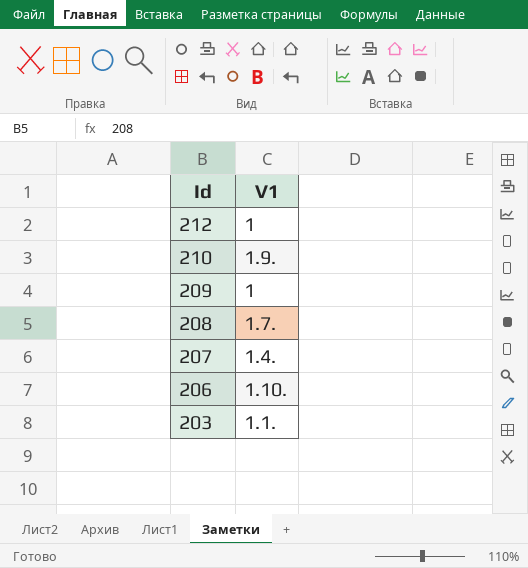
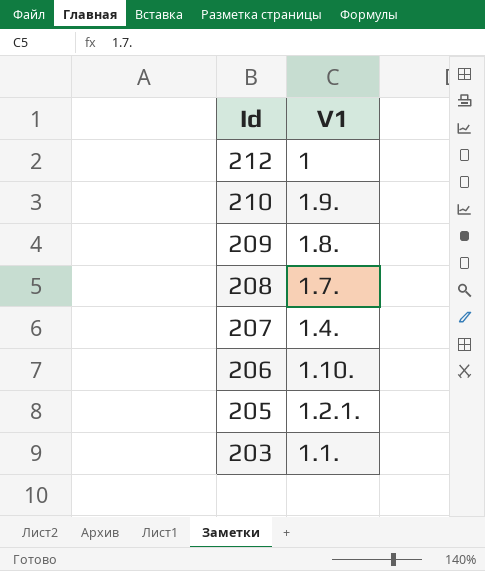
209 | V1: 1 -> 1.8.
row 205: none -> 1.2.1.

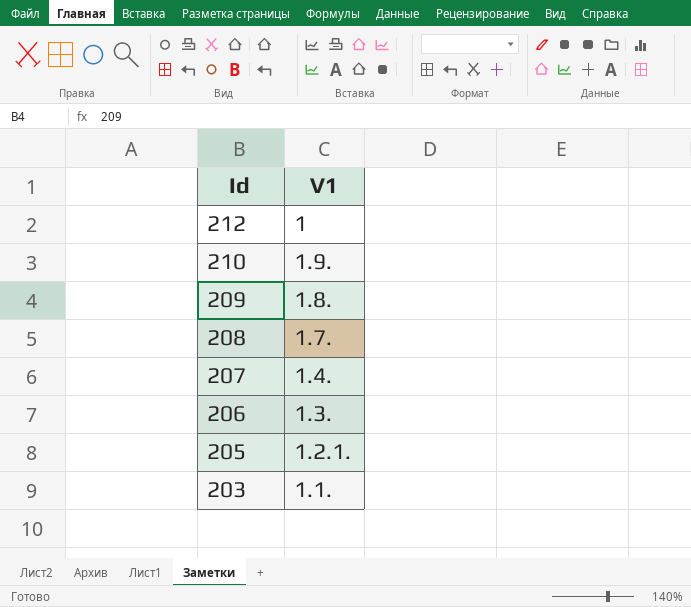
206 | V1: 1.10. -> 1.3.

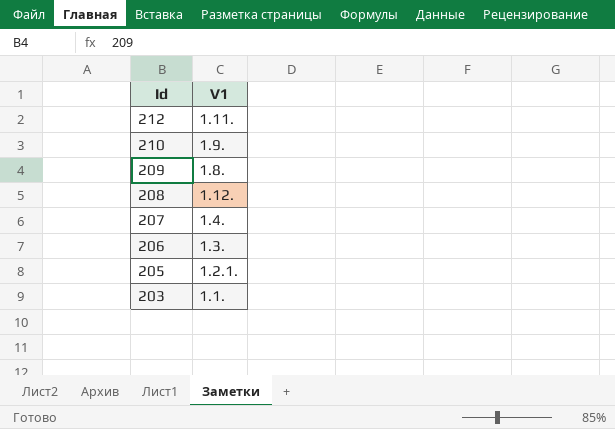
212 | V1: 1 -> 1.11.
208 | V1: 1.7. -> 1.12.

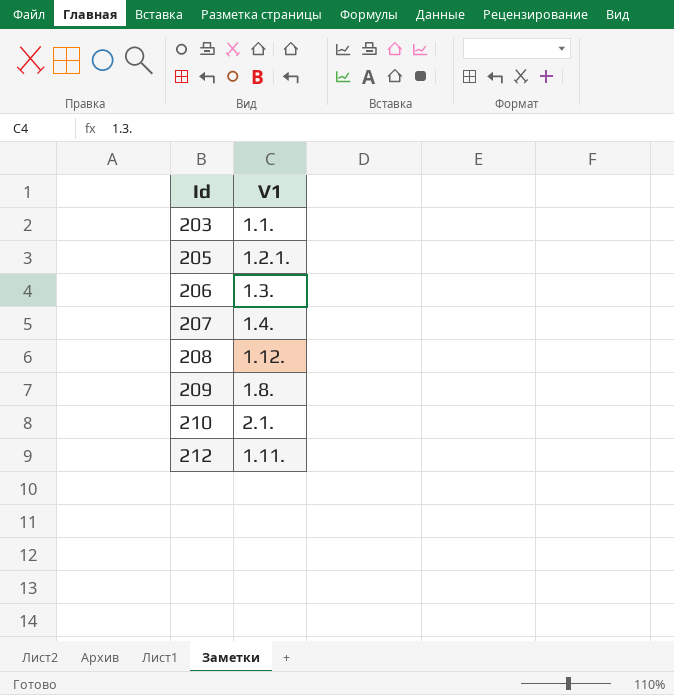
row order: Id descending -> Id ascending
210 | V1: 1.9. -> 2.1.

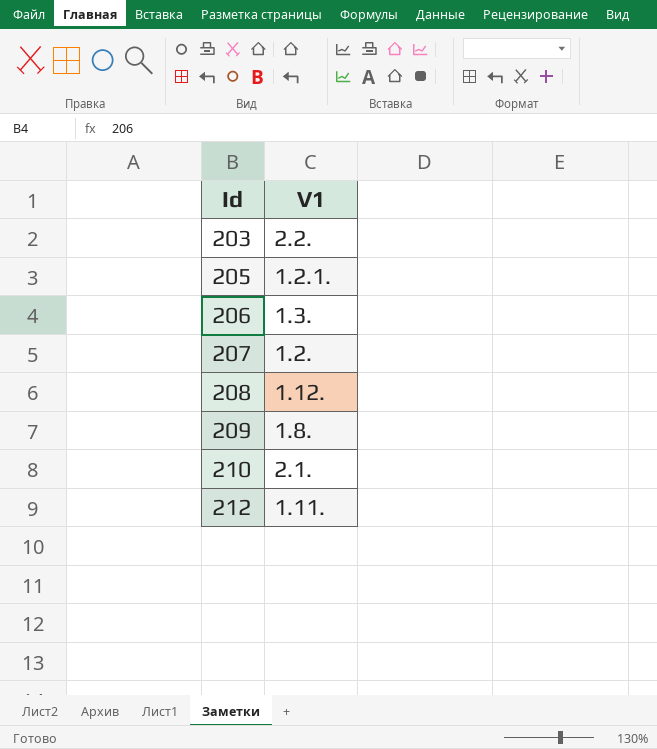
203 | V1: 1.1. -> 2.2.
207 | V1: 1.4. -> 1.2.

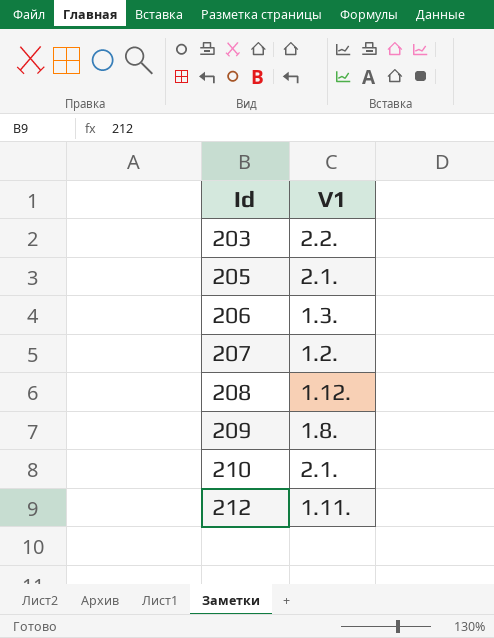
205 | V1: 1.2.1. -> 2.1.

